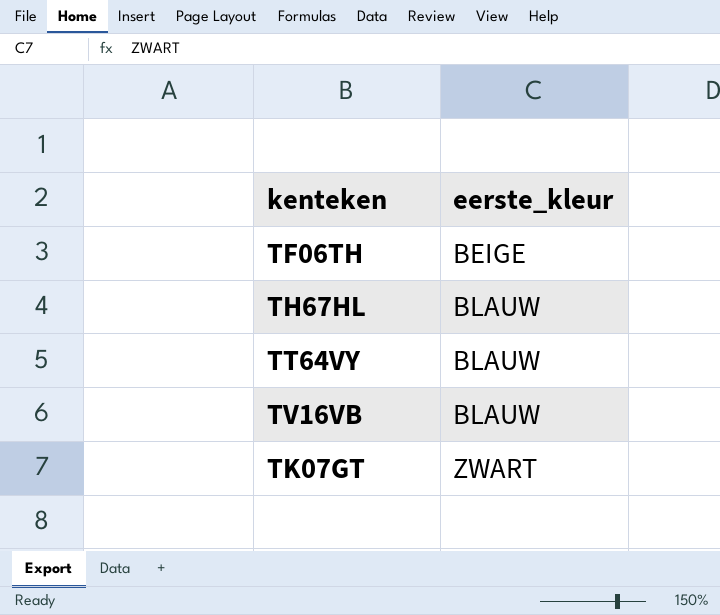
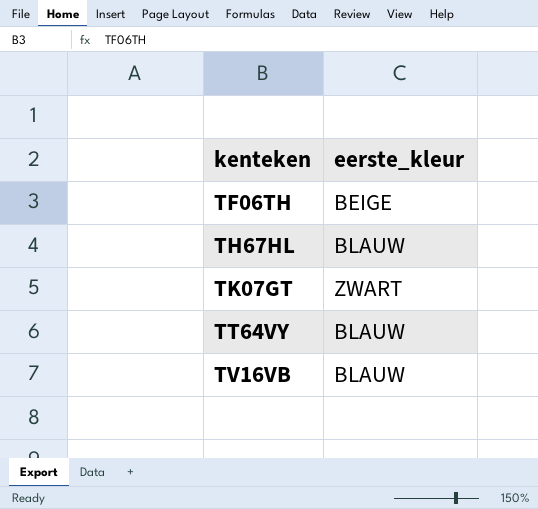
row order: eerste_kleur ascending -> kenteken ascending

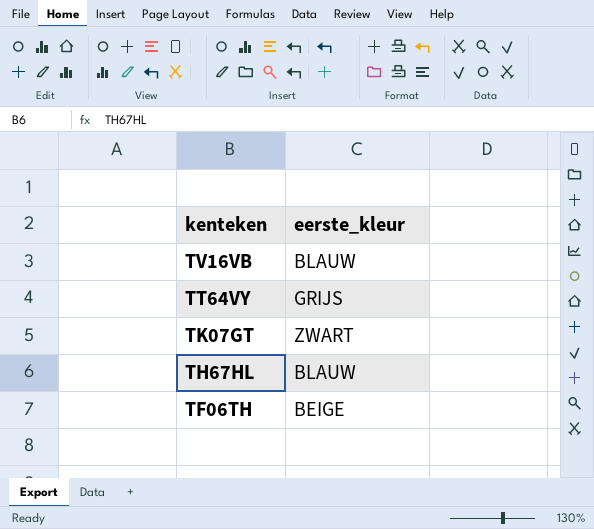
row order: kenteken ascending -> kenteken descending
TT64VY | eerste_kleur: BLAUW -> GRIJS

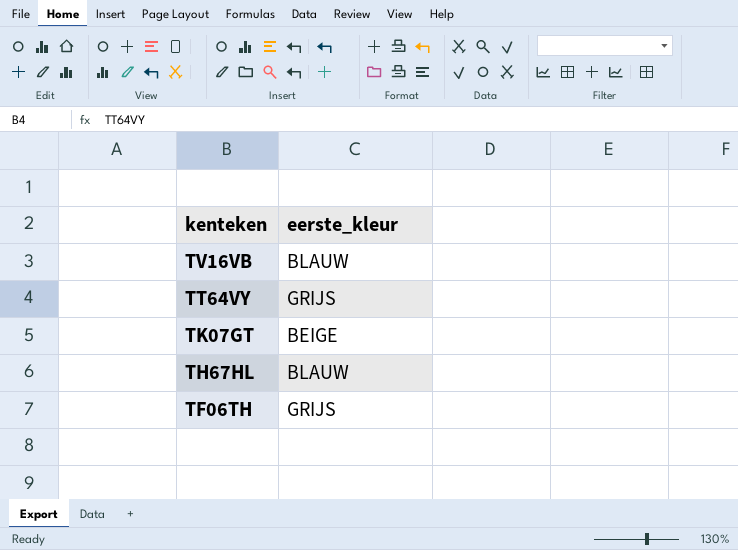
TK07GT | eerste_kleur: ZWART -> BEIGE
TF06TH | eerste_kleur: BEIGE -> GRIJS

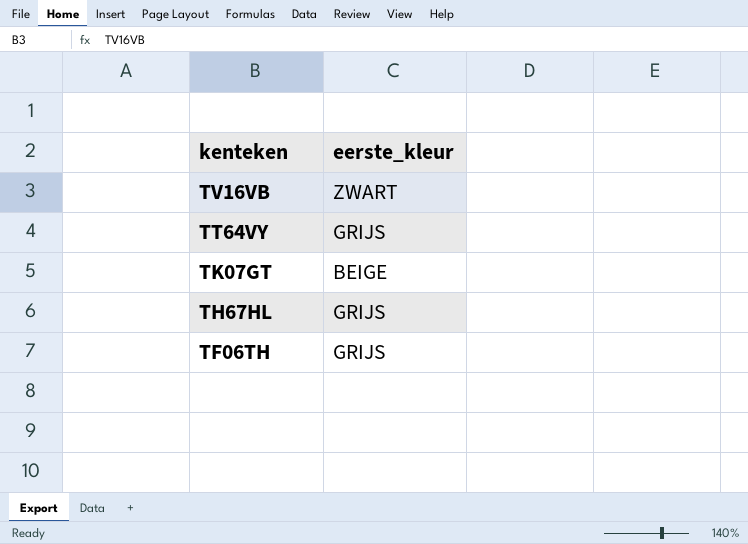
TV16VB | eerste_kleur: BLAUW -> ZWART
TH67HL | eerste_kleur: BLAUW -> GRIJS

